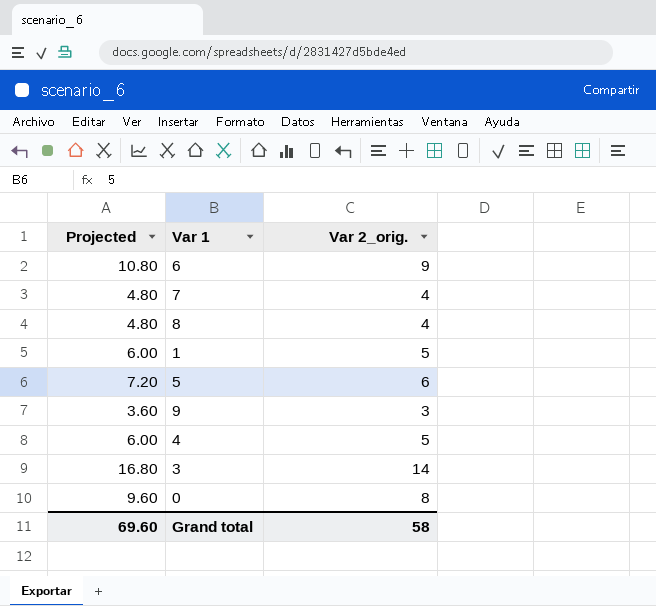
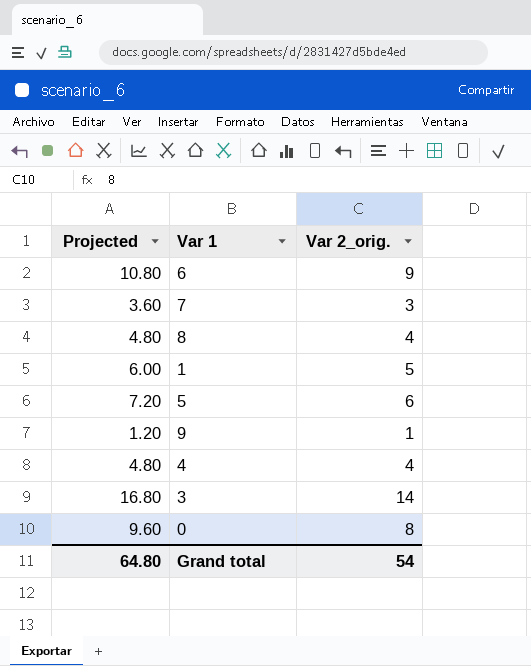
7 | Projected: 4.80 -> 3.60
7 | Var 2_orig.: 4 -> 3
9 | Projected: 3.60 -> 1.20
9 | Var 2_orig.: 3 -> 1
4 | Projected: 6.00 -> 4.80
4 | Var 2_orig.: 5 -> 4
Grand total | Projected: 69.60 -> 64.80
Grand total | Var 2_orig.: 58 -> 54

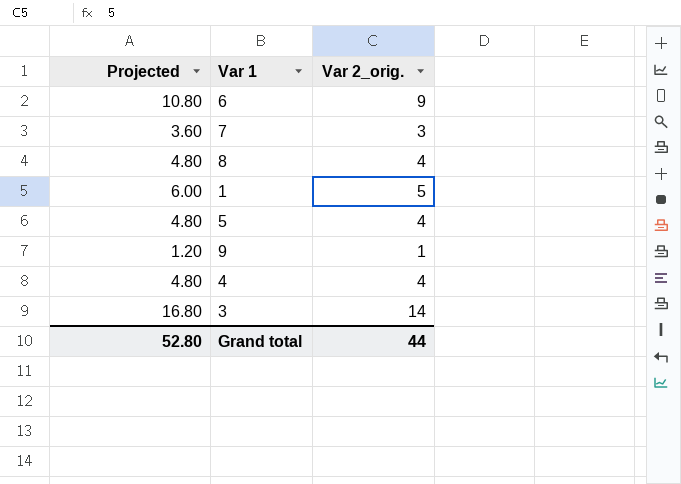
row 0: 9.60 | 8 -> none
5 | Projected: 7.20 -> 4.80
5 | Var 2_orig.: 6 -> 4
Grand total | Projected: 64.80 -> 52.80
Grand total | Var 2_orig.: 54 -> 44

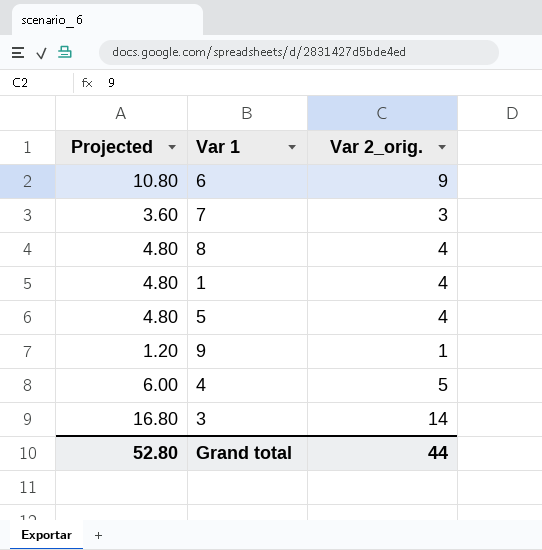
1 | Projected: 6.00 -> 4.80
1 | Var 2_orig.: 5 -> 4
4 | Projected: 4.80 -> 6.00
4 | Var 2_orig.: 4 -> 5

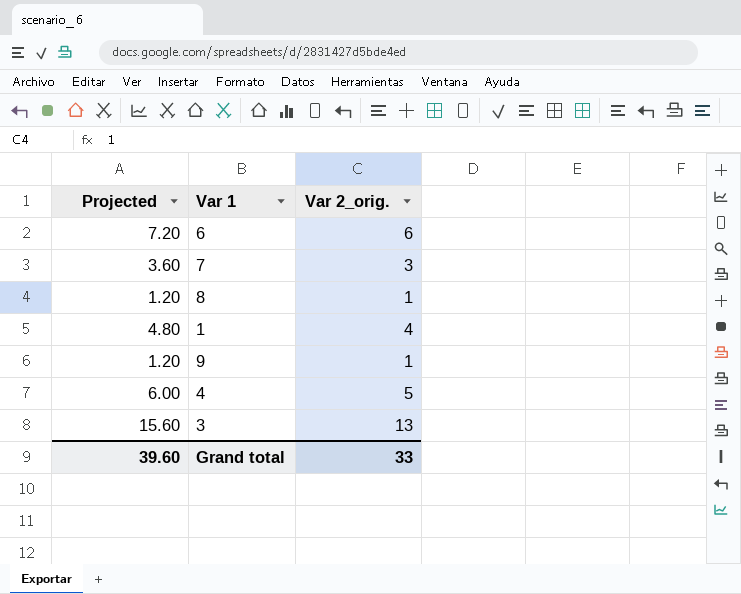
row 5: 4.80 | 4 -> none
6 | Projected: 10.80 -> 7.20
6 | Var 2_orig.: 9 -> 6
8 | Projected: 4.80 -> 1.20
8 | Var 2_orig.: 4 -> 1
3 | Projected: 16.80 -> 15.60
3 | Var 2_orig.: 14 -> 13
Grand total | Projected: 52.80 -> 39.60
Grand total | Var 2_orig.: 44 -> 33

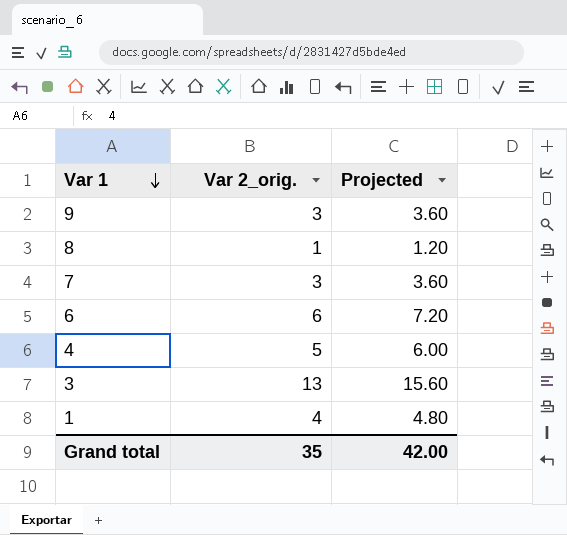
row order: none -> Var 1 descending
column Projected | position: 1 -> 3
9 | Var 2_orig.: 1 -> 3
9 | Projected: 1.20 -> 3.60
Grand total | Var 2_orig.: 33 -> 35
Grand total | Projected: 39.60 -> 42.00

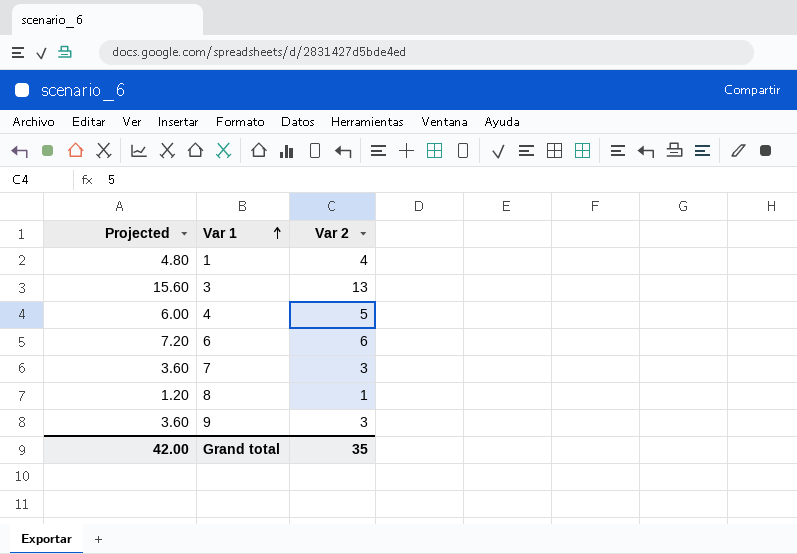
row order: Var 1 descending -> Var 1 ascending
column Projected | position: 3 -> 1
column name: Var 2_orig. -> Var 2

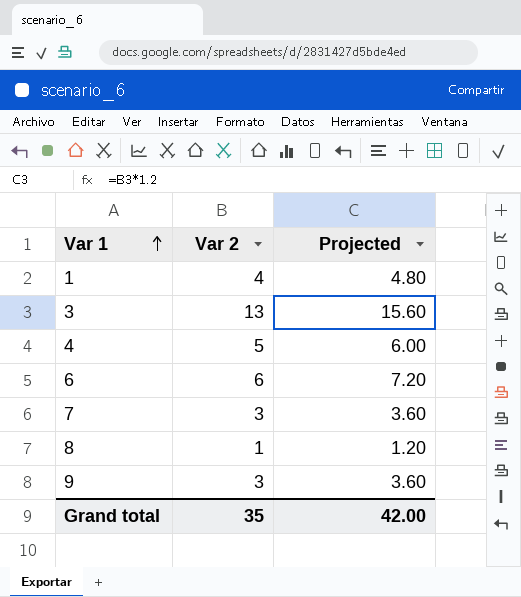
column Projected | position: 1 -> 3

